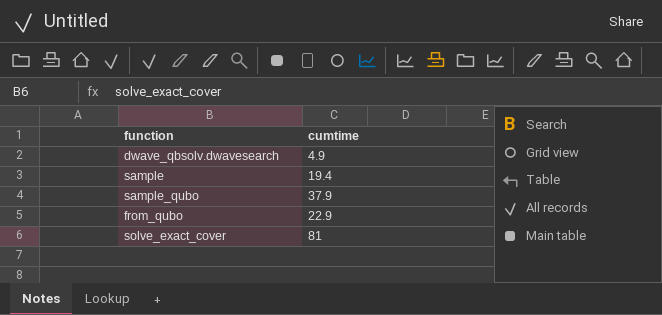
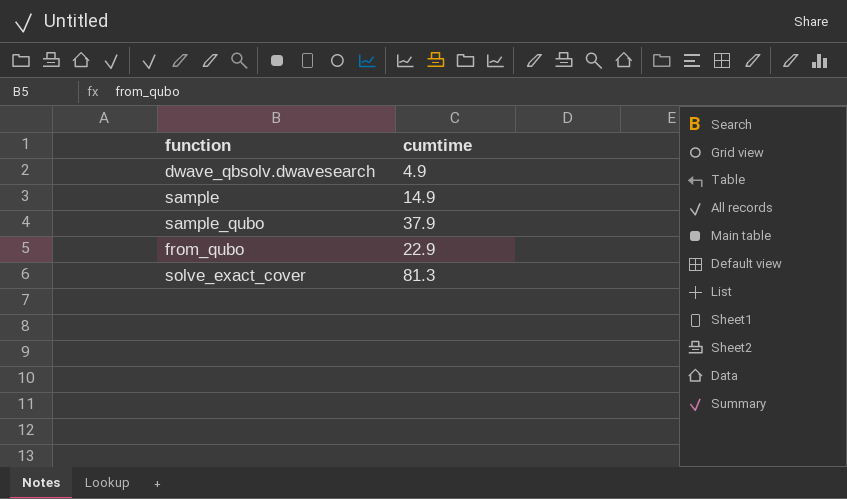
sample | cumtime: 19.4 -> 14.9
solve_exact_cover | cumtime: 81 -> 81.3

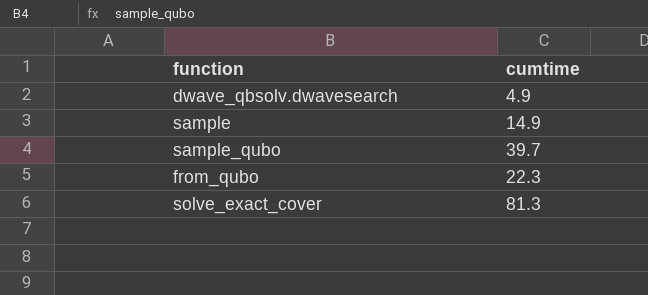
sample_qubo | cumtime: 37.9 -> 39.7
from_qubo | cumtime: 22.9 -> 22.3

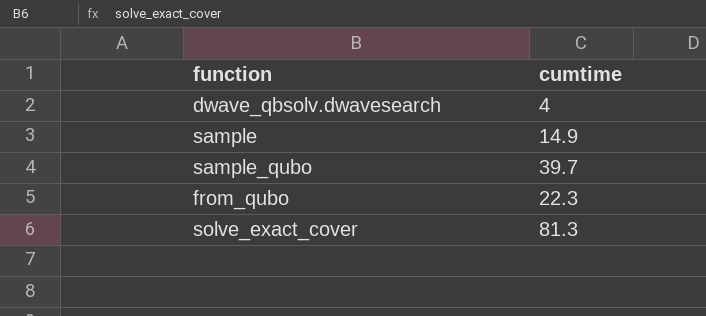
dwave_qbsolv.dwavesearch | cumtime: 4.9 -> 4

